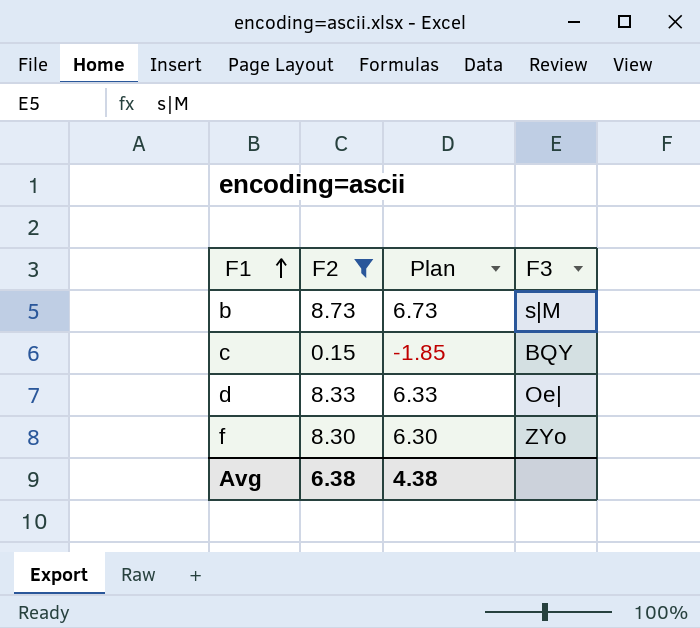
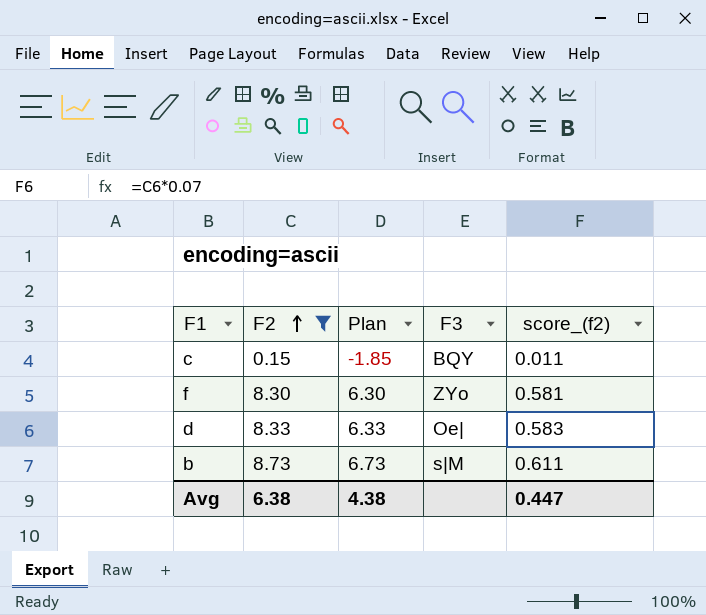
row order: F1 ascending -> F2 ascending
column score_(f2) | formula: none -> [F2] * 0.07

